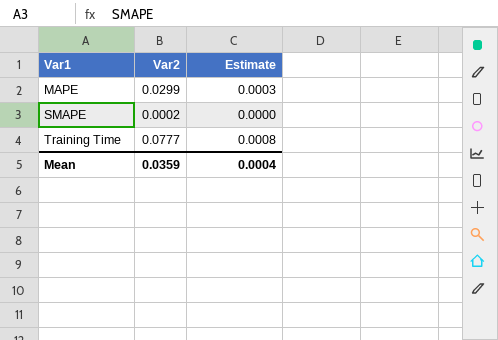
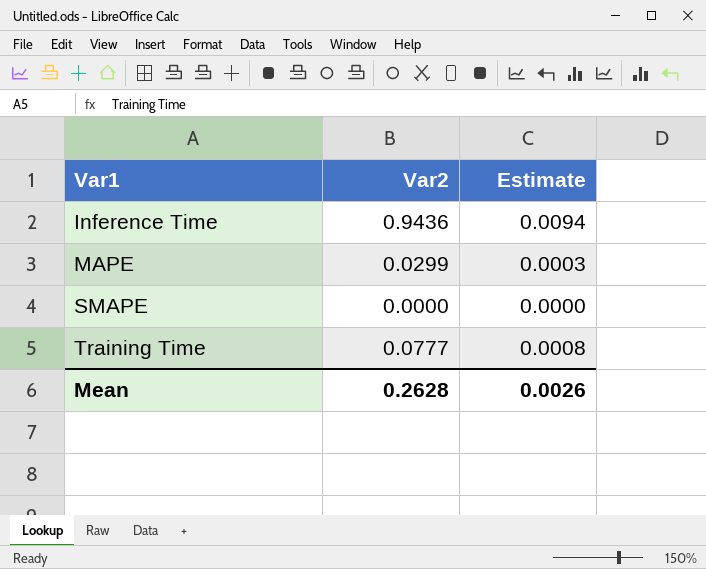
row Inference Time: none -> 0.9436 | 0.0094
SMAPE | Var2: 0.0002 -> 0.0000
Mean | Var2: 0.0359 -> 0.2628
Mean | Estimate: 0.0004 -> 0.0026

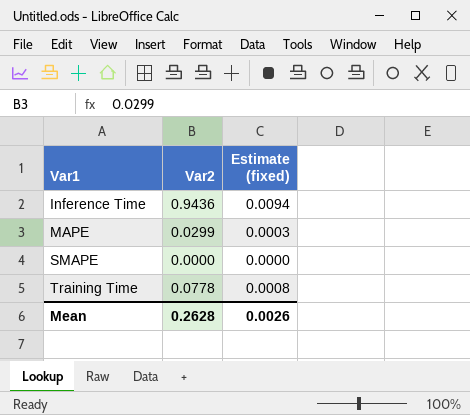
column name: Estimate -> Estimate (fixed)
Training Time | Var2: 0.0777 -> 0.0778

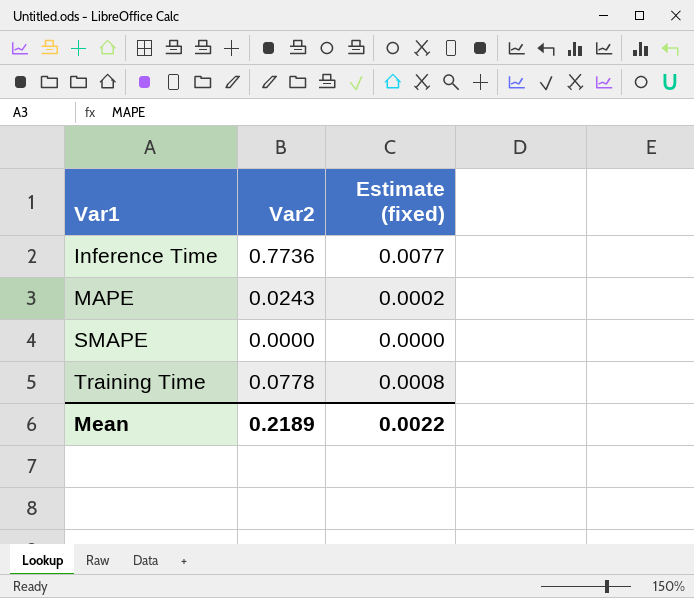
Inference Time | Var2: 0.9436 -> 0.7736
Inference Time | Estimate (fixed): 0.0094 -> 0.0077
MAPE | Var2: 0.0299 -> 0.0243
MAPE | Estimate (fixed): 0.0003 -> 0.0002
Mean | Var2: 0.2628 -> 0.2189
Mean | Estimate (fixed): 0.0026 -> 0.0022

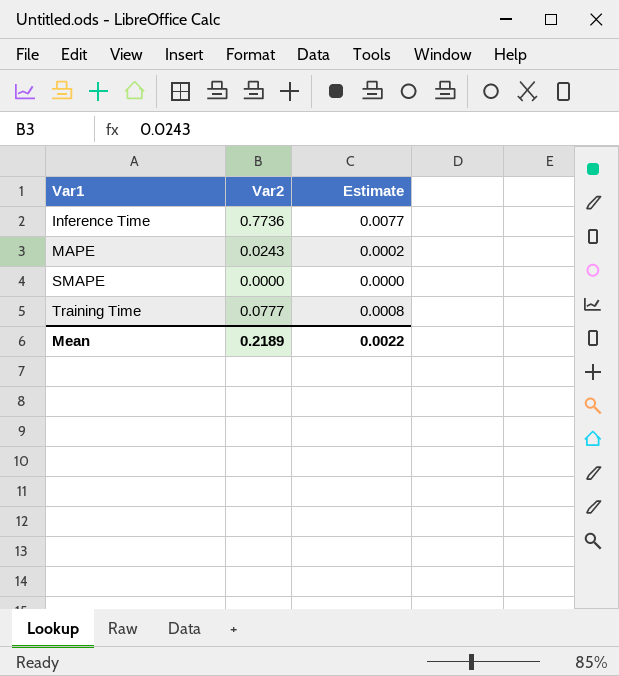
column name: Estimate (fixed) -> Estimate
Training Time | Var2: 0.0778 -> 0.0777

